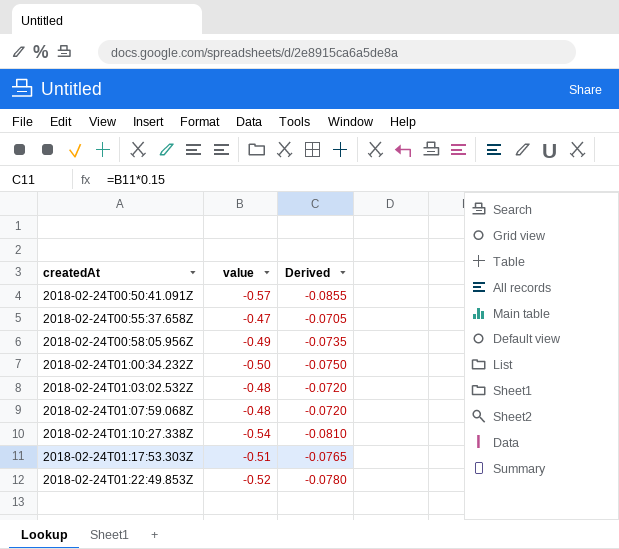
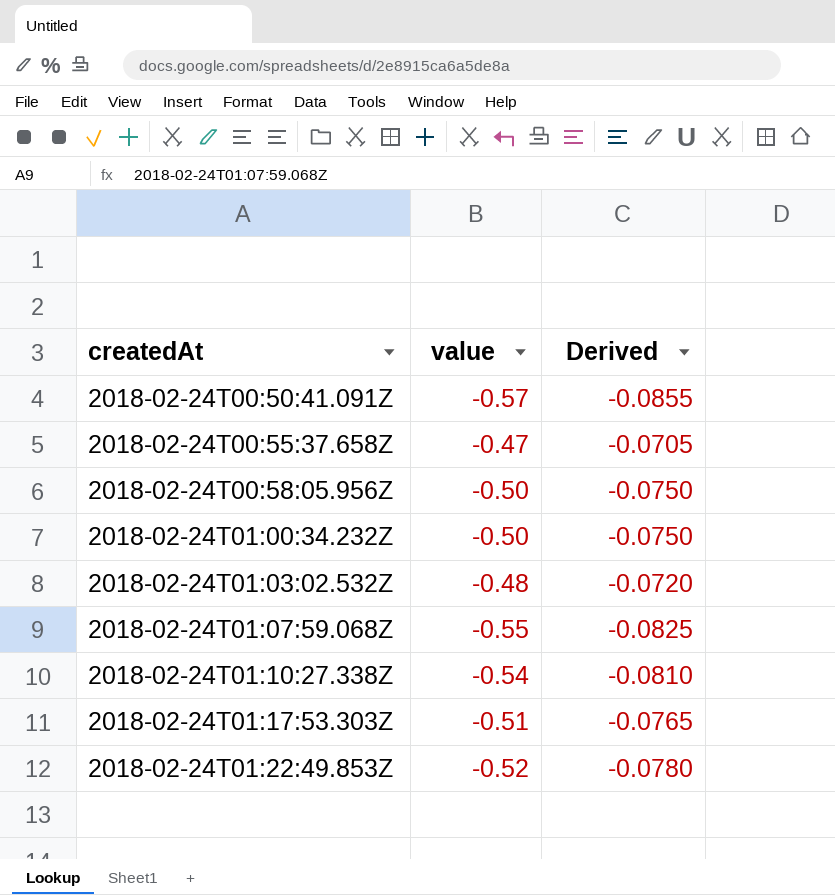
2018-02-24T00:58:05.956Z | value: -0.49 -> -0.50
2018-02-24T00:58:05.956Z | Derived: -0.0735 -> -0.0750
2018-02-24T01:07:59.068Z | value: -0.48 -> -0.55
2018-02-24T01:07:59.068Z | Derived: -0.0720 -> -0.0825

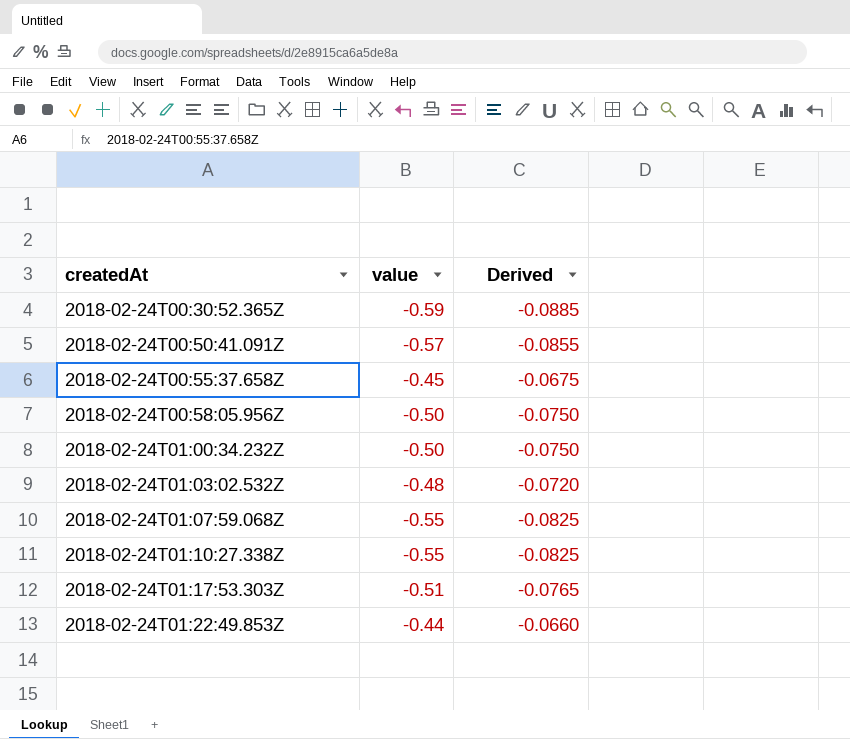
row 2018-02-24T00:30:52.365Z: none -> -0.59 | -0.0885
2018-02-24T00:55:37.658Z | value: -0.47 -> -0.45
2018-02-24T00:55:37.658Z | Derived: -0.0705 -> -0.0675
2018-02-24T01:10:27.338Z | value: -0.54 -> -0.55
2018-02-24T01:10:27.338Z | Derived: -0.0810 -> -0.0825
2018-02-24T01:22:49.853Z | value: -0.52 -> -0.44
2018-02-24T01:22:49.853Z | Derived: -0.0780 -> -0.0660

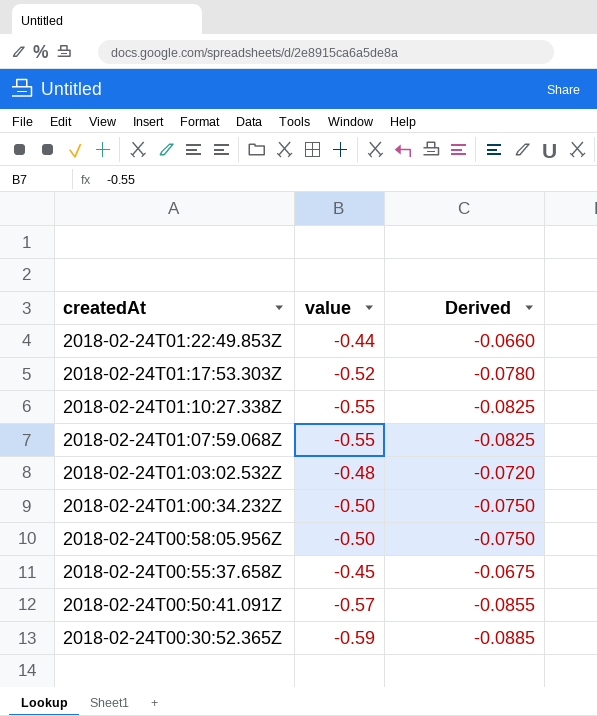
row order: createdAt ascending -> createdAt descending
2018-02-24T01:17:53.303Z | value: -0.51 -> -0.52
2018-02-24T01:17:53.303Z | Derived: -0.0765 -> -0.0780

